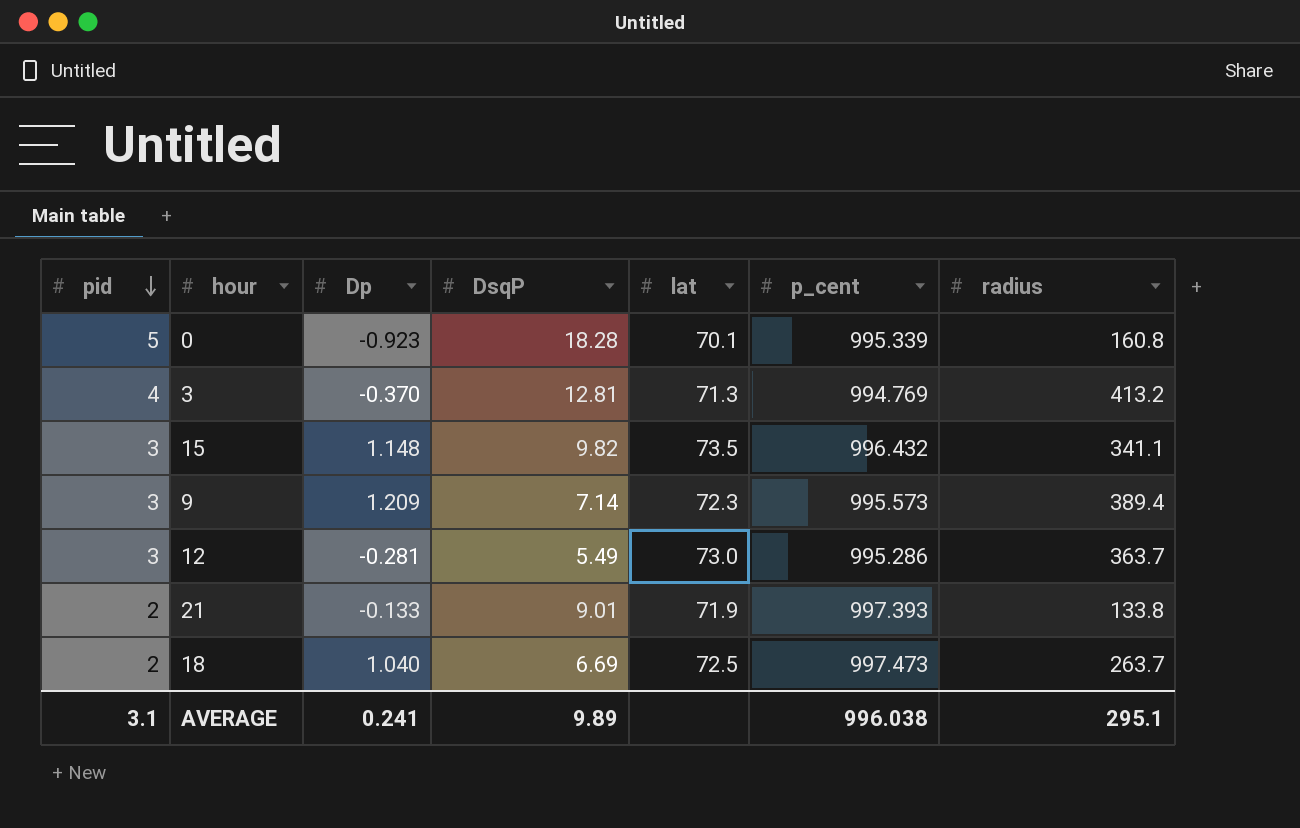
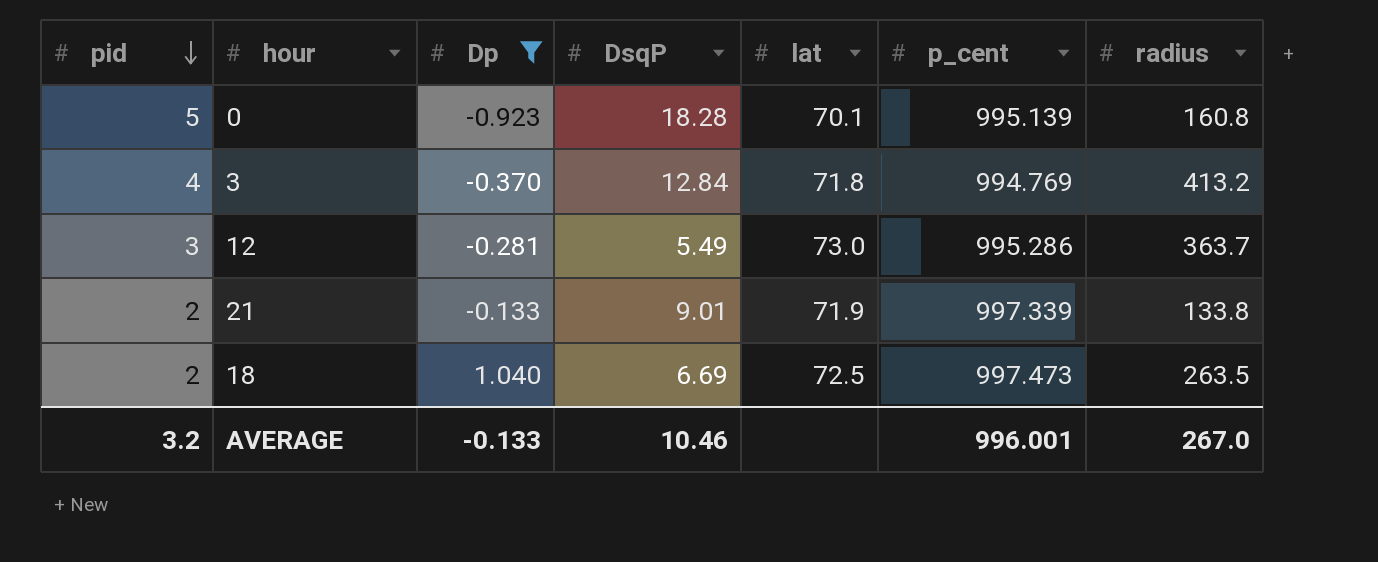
filter: none -> Dp <= 1.040
0 | p_cent: 995.339 -> 995.139
3 | DsqP: 12.81 -> 12.84
3 | lat: 71.3 -> 71.8
21 | p_cent: 997.393 -> 997.339
18 | radius: 263.7 -> 263.5
AVERAGE | pid: 3.1 -> 3.2
AVERAGE | Dp: 0.241 -> -0.133
AVERAGE | DsqP: 9.89 -> 10.46
AVERAGE | p_cent: 996.038 -> 996.001
AVERAGE | radius: 295.1 -> 267.0

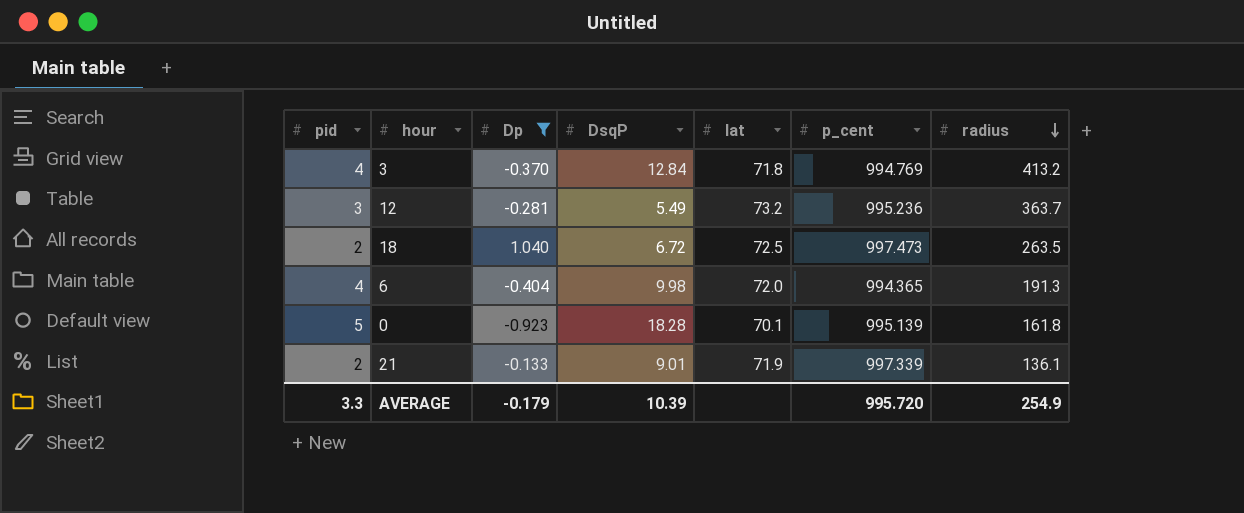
row order: pid descending -> radius descending
12 | lat: 73.0 -> 73.2
12 | p_cent: 995.286 -> 995.236
18 | DsqP: 6.69 -> 6.72
row 6: none -> 4 | -0.404 | 9.98 | 72.0 | 994.365 | 191.3
0 | radius: 160.8 -> 161.8
21 | radius: 133.8 -> 136.1
AVERAGE | pid: 3.2 -> 3.3
AVERAGE | Dp: -0.133 -> -0.179
AVERAGE | DsqP: 10.46 -> 10.39
AVERAGE | p_cent: 996.001 -> 995.720
AVERAGE | radius: 267.0 -> 254.9

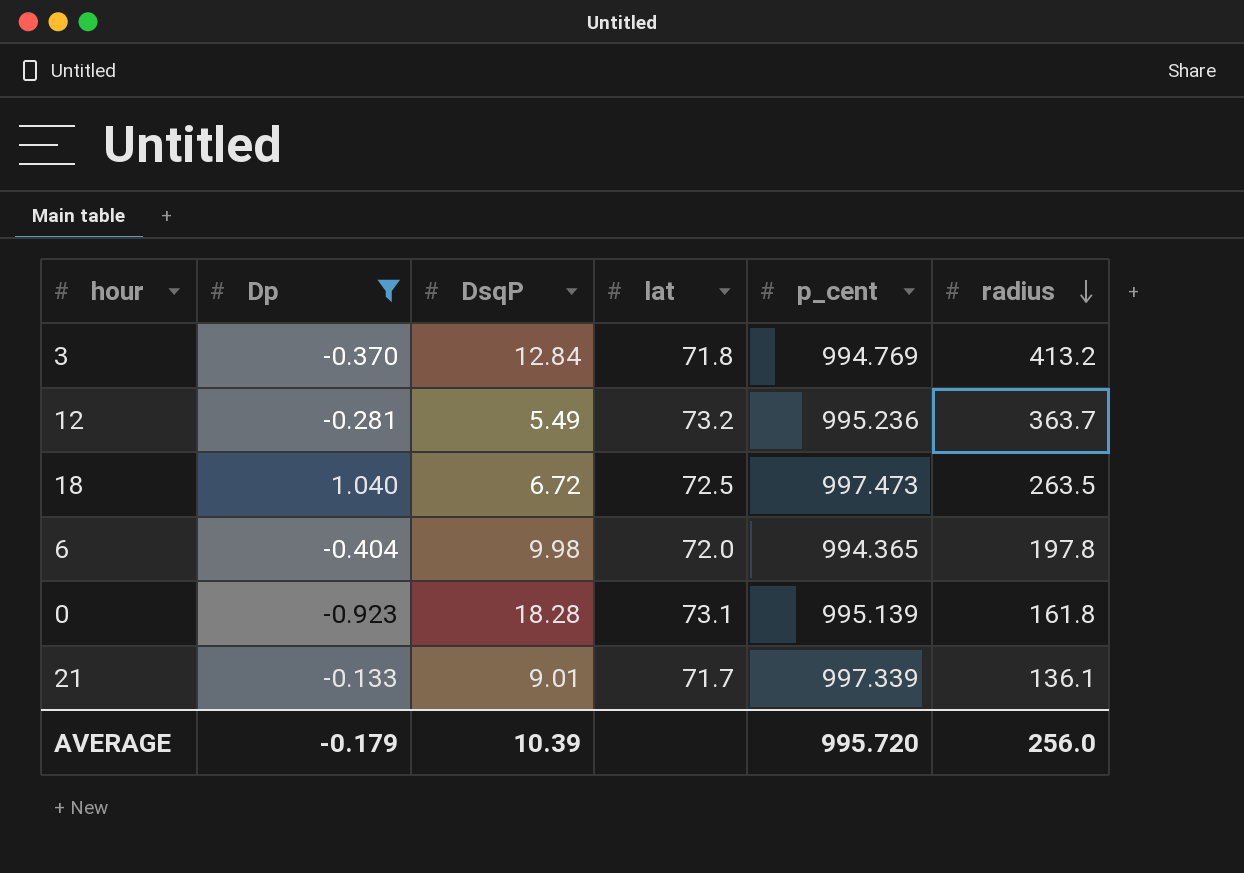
column pid | position: 1 -> none
6 | radius: 191.3 -> 197.8
0 | lat: 70.1 -> 73.1
21 | lat: 71.9 -> 71.7
AVERAGE | radius: 254.9 -> 256.0

